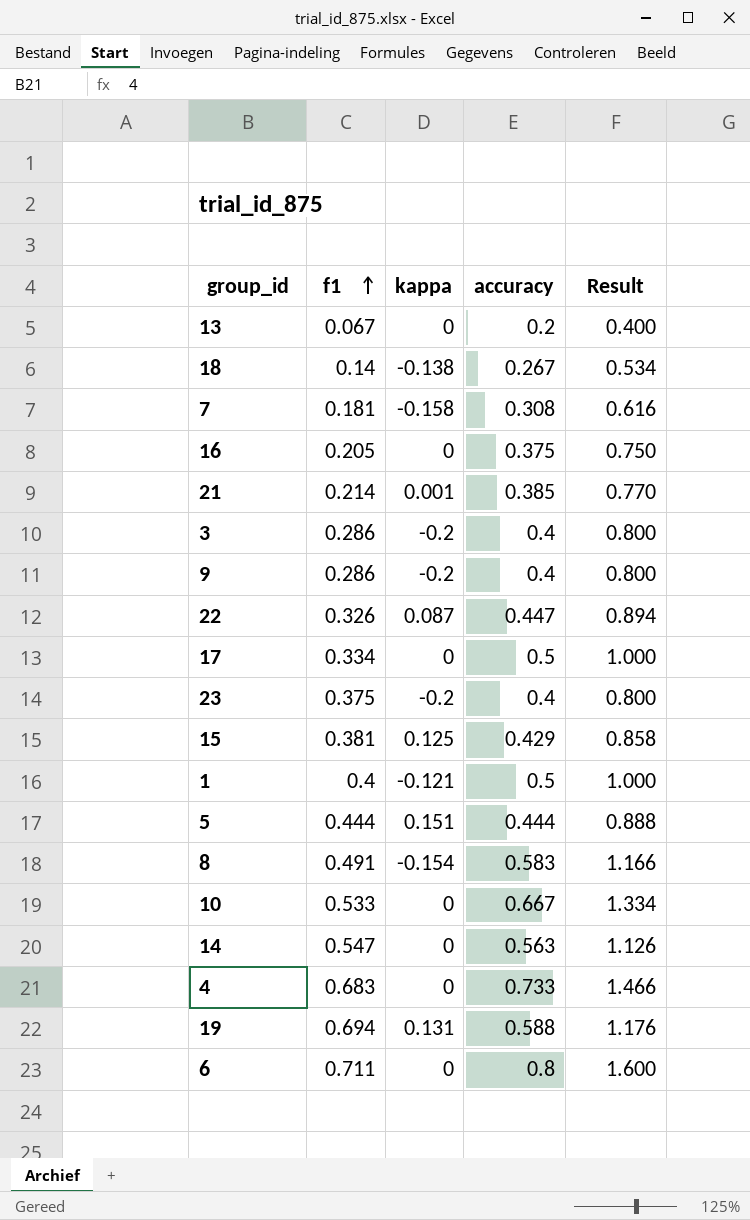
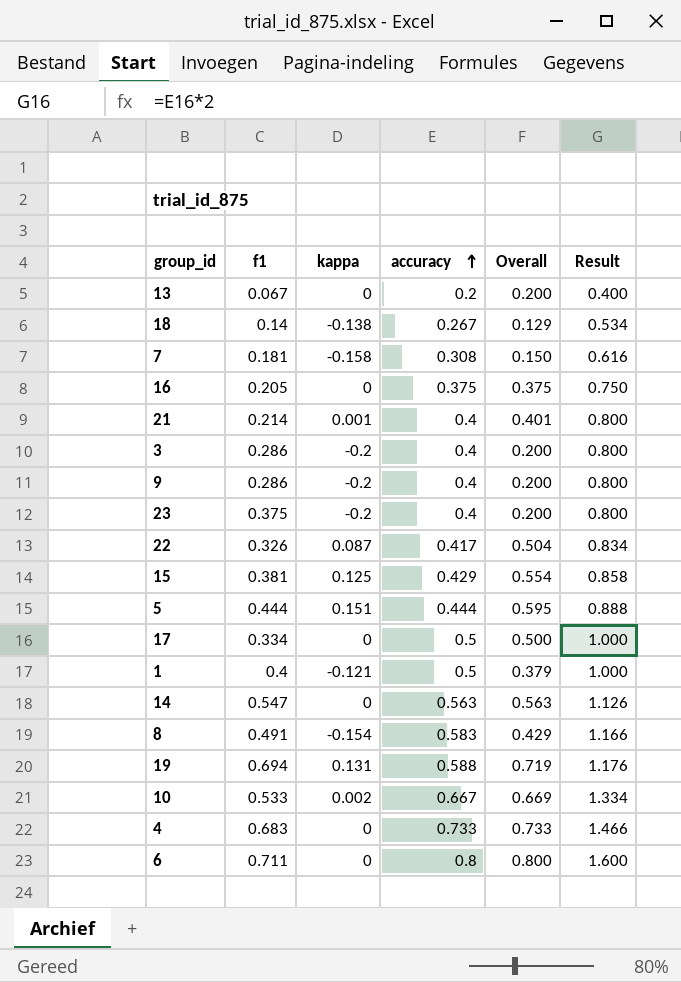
row order: f1 ascending -> accuracy ascending
column Overall | formula: none -> [kappa] + [accuracy]
21 | accuracy: 0.385 -> 0.4
21 | Result: 0.770 -> 0.800
22 | accuracy: 0.447 -> 0.417
22 | Result: 0.894 -> 0.834
10 | kappa: 0 -> 0.002

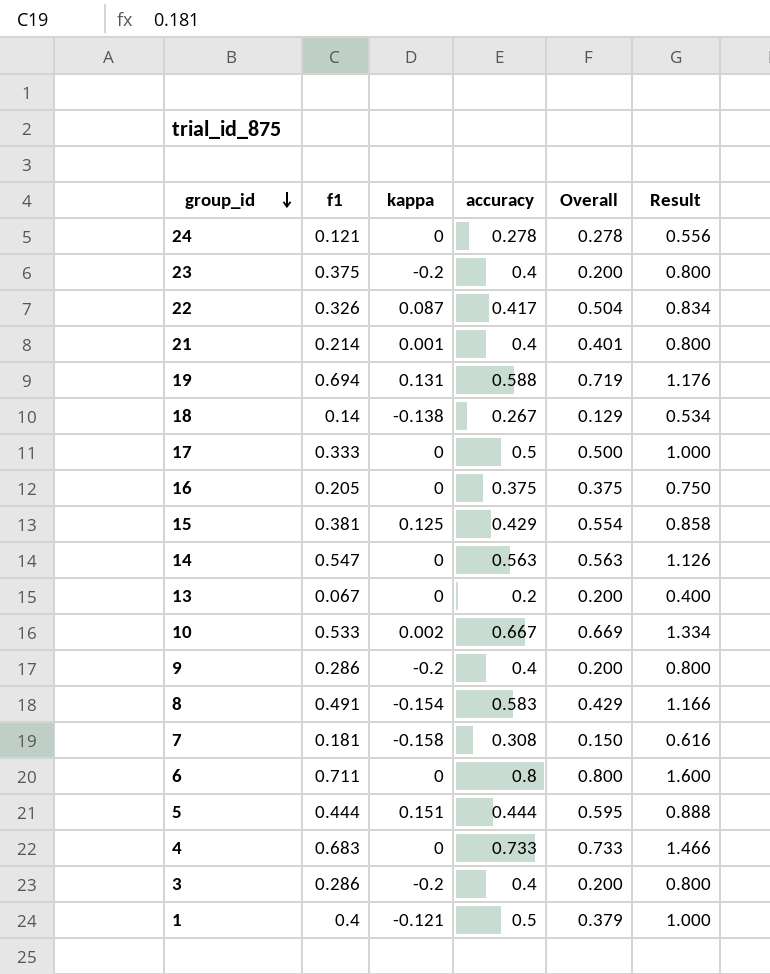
row order: accuracy ascending -> group_id descending
row 24: none -> 0.121 | 0 | 0.278 | 0.278 | 0.556
17 | f1: 0.334 -> 0.333

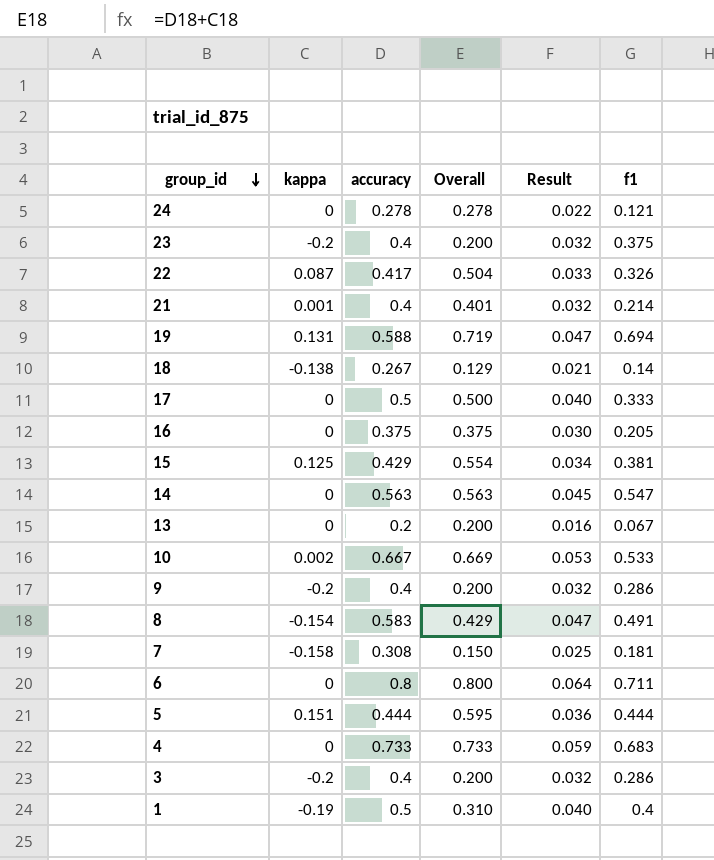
column Result | formula: [accuracy] * 2 -> [accuracy] * 0.08
column f1 | position: 2 -> 6
1 | kappa: -0.121 -> -0.19
1 | Overall: 0.379 -> 0.310

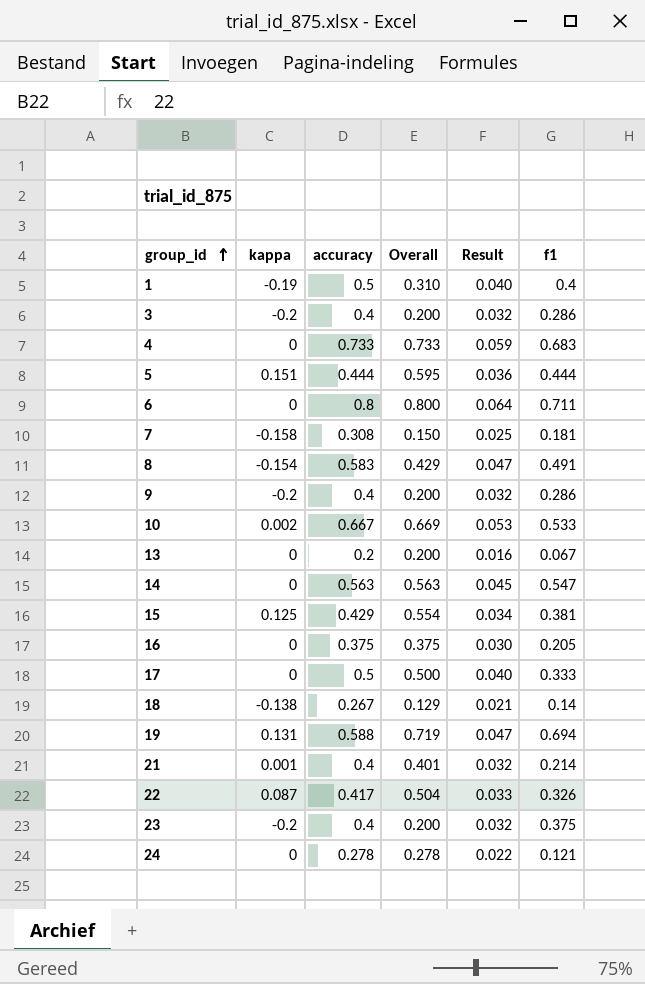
row order: group_id descending -> group_id ascending

